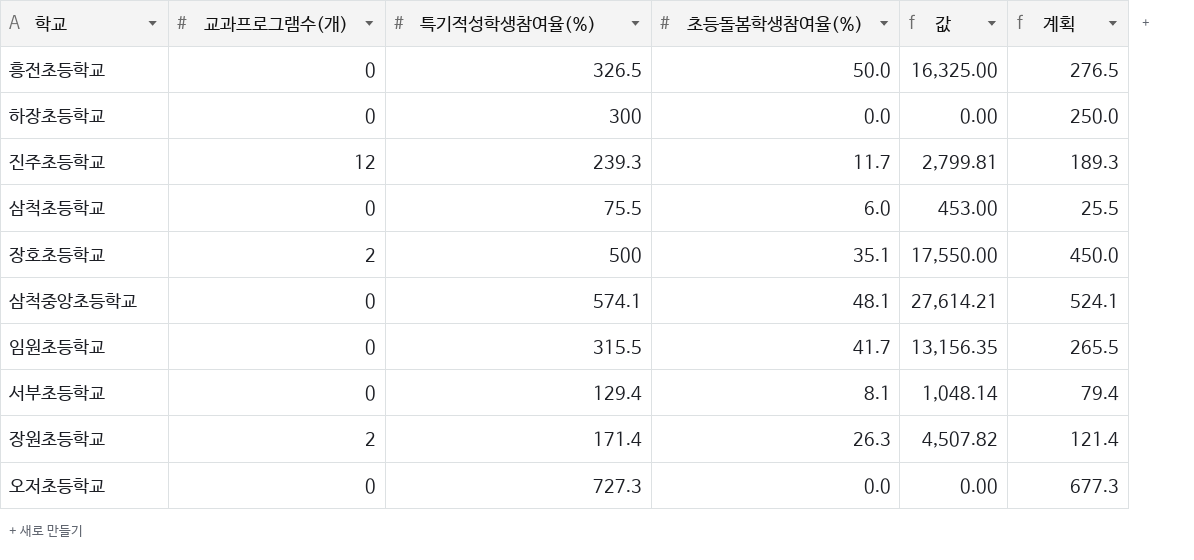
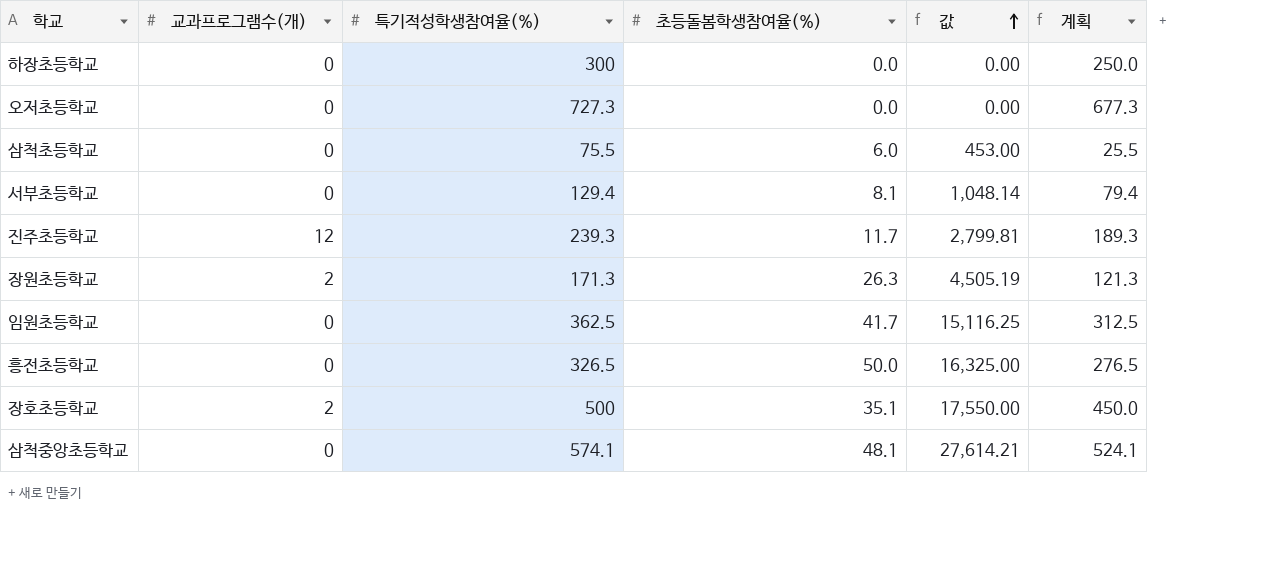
row order: none -> 값 ascending
장원초등학교 | 특기적성학생참여율(%): 171.4 -> 171.3
장원초등학교 | 값: 4,507.82 -> 4,505.19
장원초등학교 | 계획: 121.4 -> 121.3
임원초등학교 | 특기적성학생참여율(%): 315.5 -> 362.5
임원초등학교 | 값: 13,156.35 -> 15,116.25
임원초등학교 | 계획: 265.5 -> 312.5

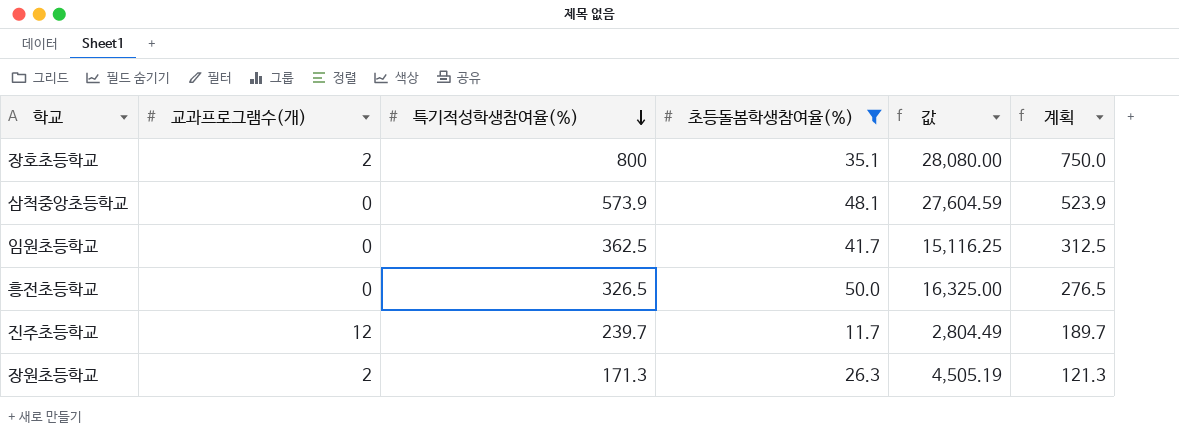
filter: none -> 초등돌봄학생참여율(%) >= 11.7
row order: 값 ascending -> 특기적성학생참여율(%) descending
장호초등학교 | 특기적성학생참여율(%): 500 -> 800
장호초등학교 | 값: 17,550.00 -> 28,080.00
장호초등학교 | 계획: 450.0 -> 750.0
삼척중앙초등학교 | 특기적성학생참여율(%): 574.1 -> 573.9
삼척중앙초등학교 | 값: 27,614.21 -> 27,604.59
삼척중앙초등학교 | 계획: 524.1 -> 523.9
진주초등학교 | 특기적성학생참여율(%): 239.3 -> 239.7
진주초등학교 | 값: 2,799.81 -> 2,804.49
진주초등학교 | 계획: 189.3 -> 189.7

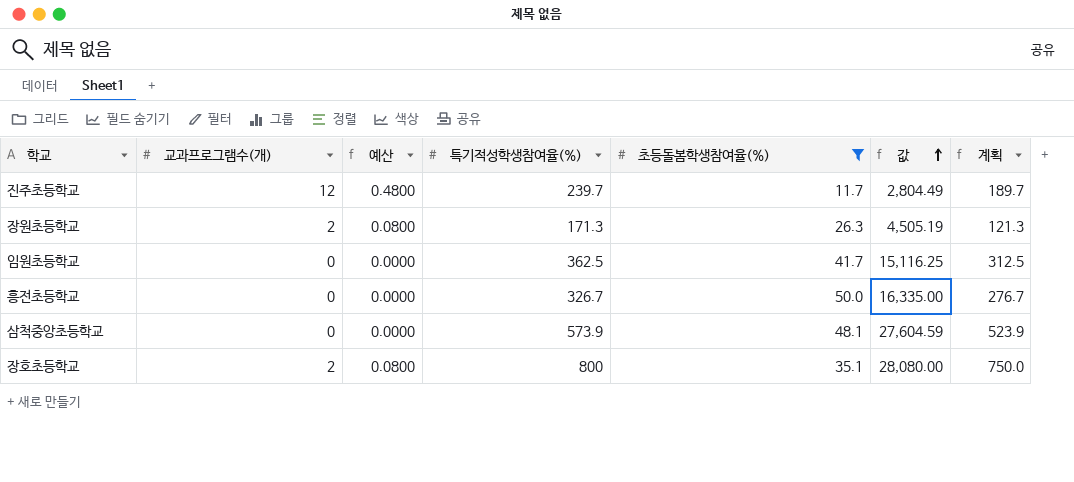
row order: 특기적성학생참여율(%) descending -> 값 ascending
column 예산 | formula: none -> [교과프로그램수(개)] * 0.04
흥전초등학교 | 특기적성학생참여율(%): 326.5 -> 326.7
흥전초등학교 | 값: 16,325.00 -> 16,335.00
흥전초등학교 | 계획: 276.5 -> 276.7

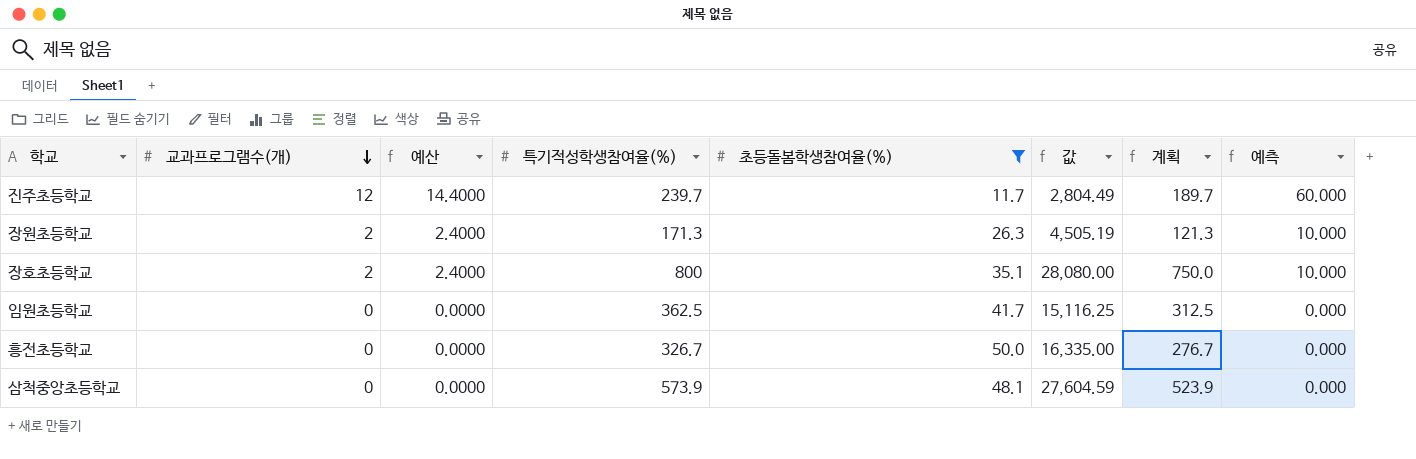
row order: 값 ascending -> 교과프로그램수(개) descending
column 예산 | formula: [교과프로그램수(개)] * 0.04 -> [교과프로그램수(개)] * 1.2
column 예측 | formula: none -> [교과프로그램수(개)] * 5

